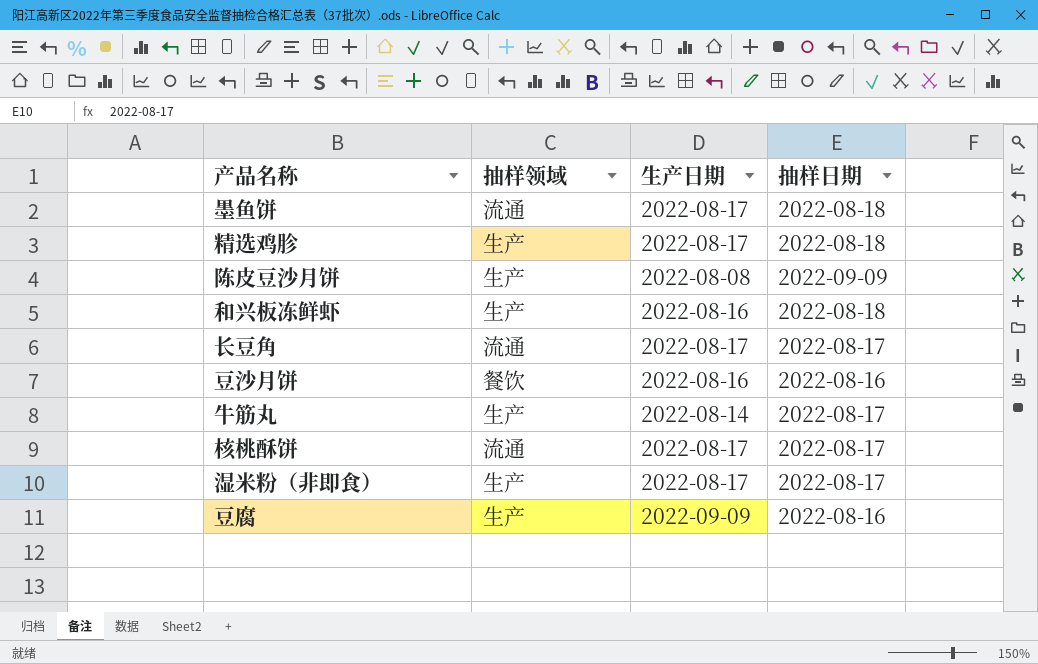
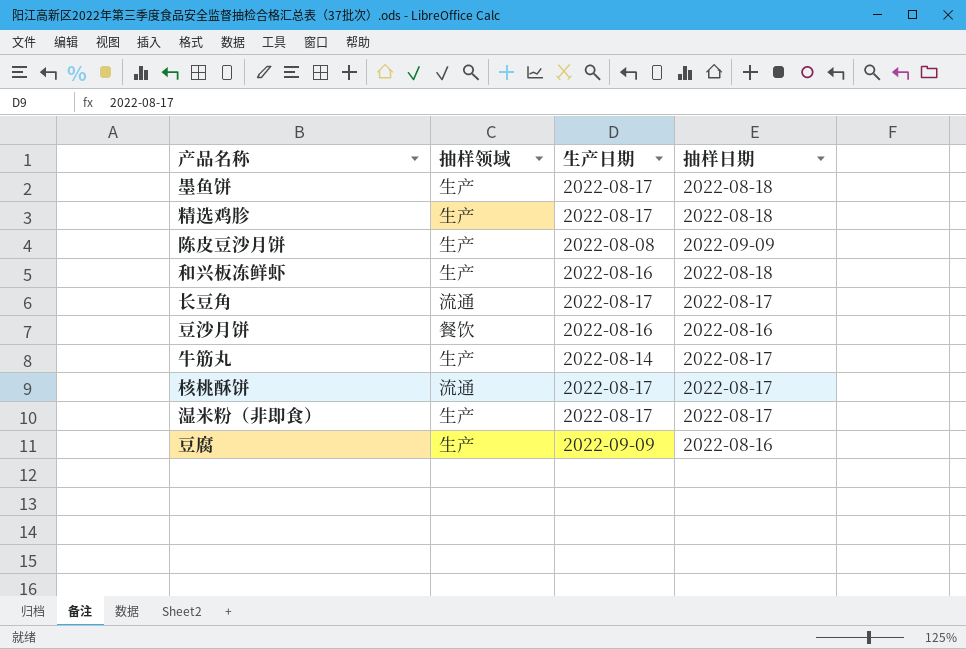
墨鱼饼 | 抽样领域: 流通 -> 生产

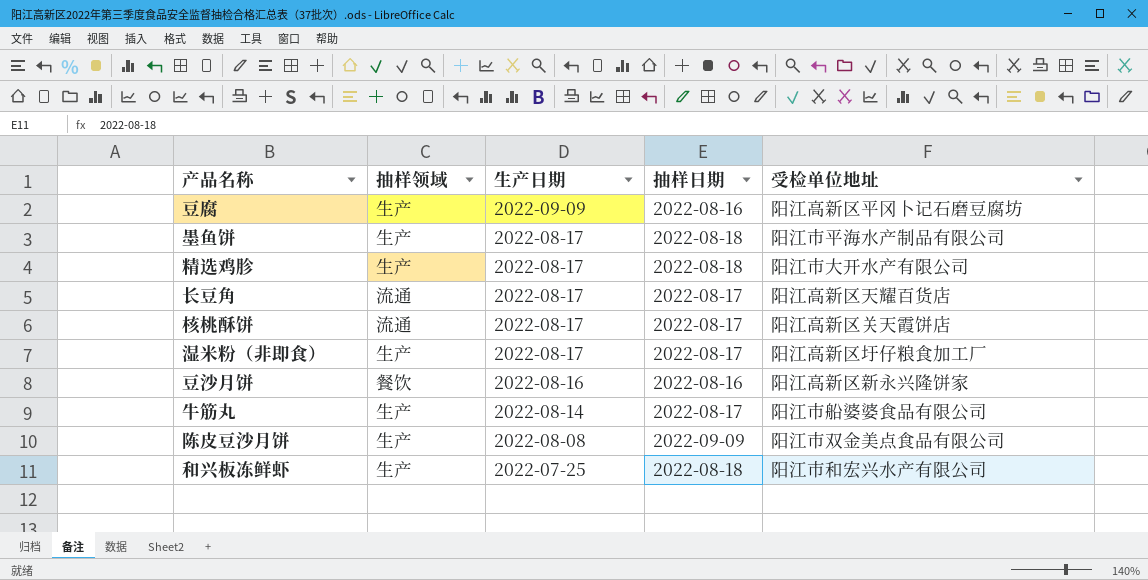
row order: none -> 生产日期 descending
column 受检单位地址 | position: none -> 5
和兴板冻鲜虾 | 生产日期: 2022-08-16 -> 2022-07-25

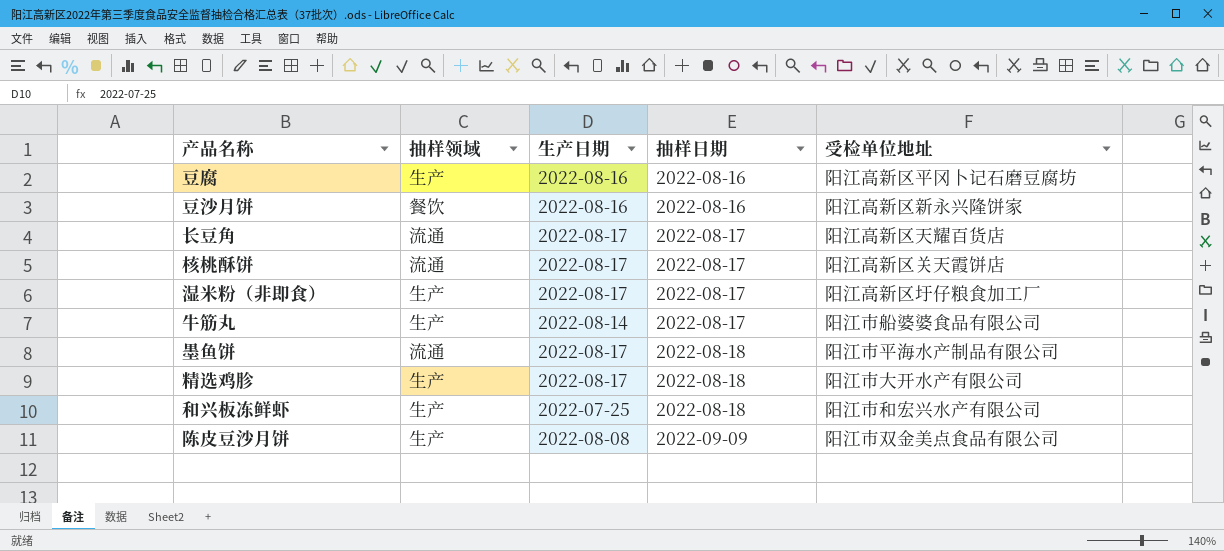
row order: 生产日期 descending -> 抽样日期 ascending
豆腐 | 生产日期: 2022-09-09 -> 2022-08-16
墨鱼饼 | 抽样领域: 生产 -> 流通

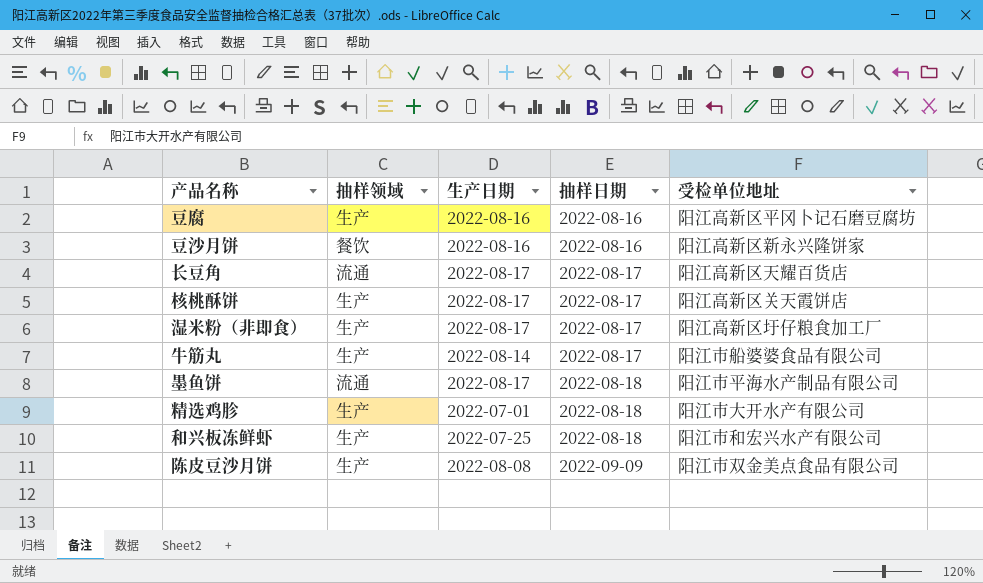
核桃酥饼 | 抽样领域: 流通 -> 生产
精选鸡胗 | 生产日期: 2022-08-17 -> 2022-07-01

